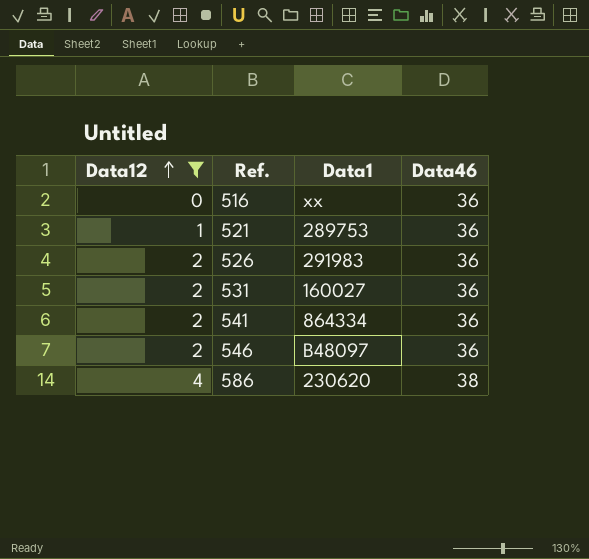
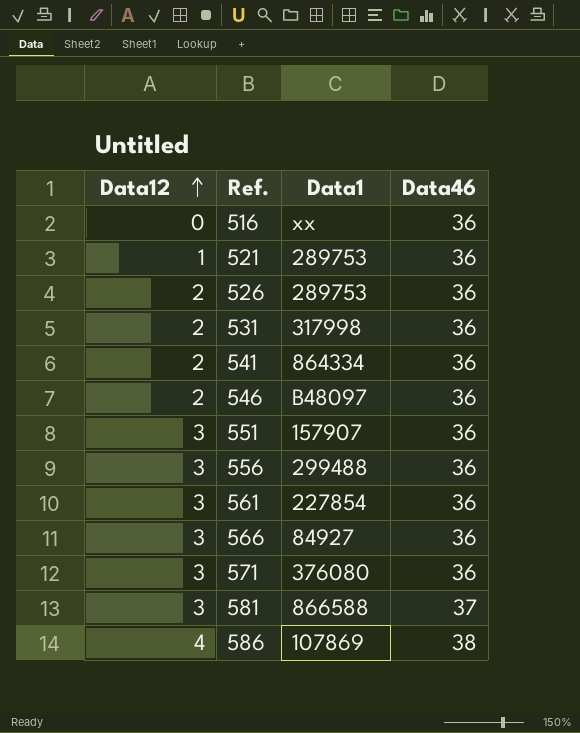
filter: Data12 != 3 -> none
526 | Data1: 291983 -> 289753
531 | Data1: 160027 -> 317998
586 | Data1: 230620 -> 107869

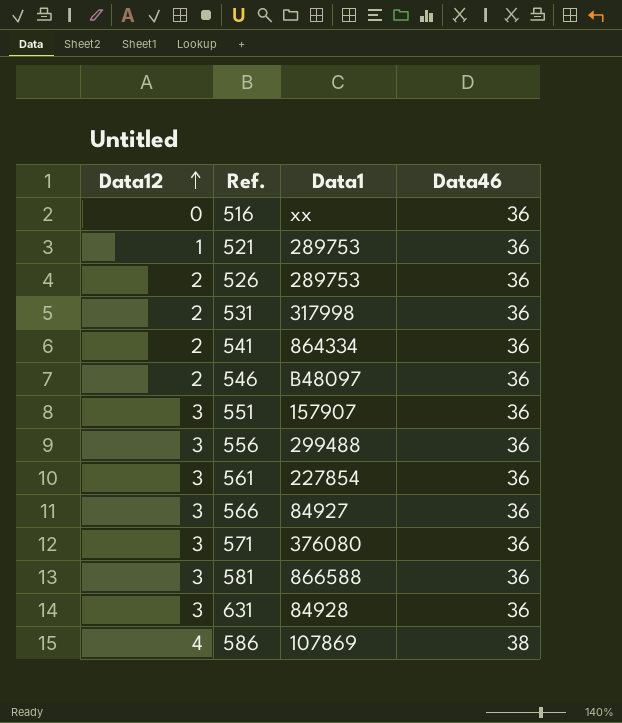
581 | Data46: 37 -> 36
row 631: none -> 3 | 84928 | 36

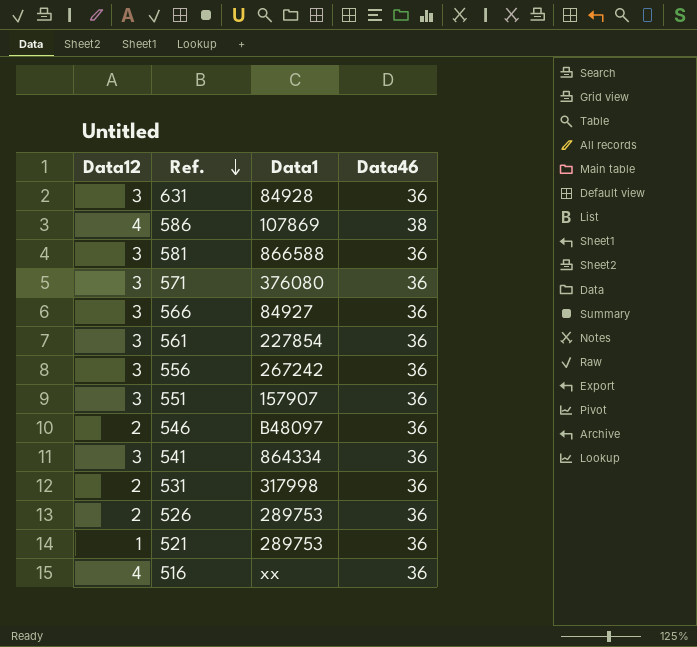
row order: Data12 ascending -> Ref. descending
556 | Data1: 299488 -> 267242
541 | Data12: 2 -> 3
516 | Data12: 0 -> 4

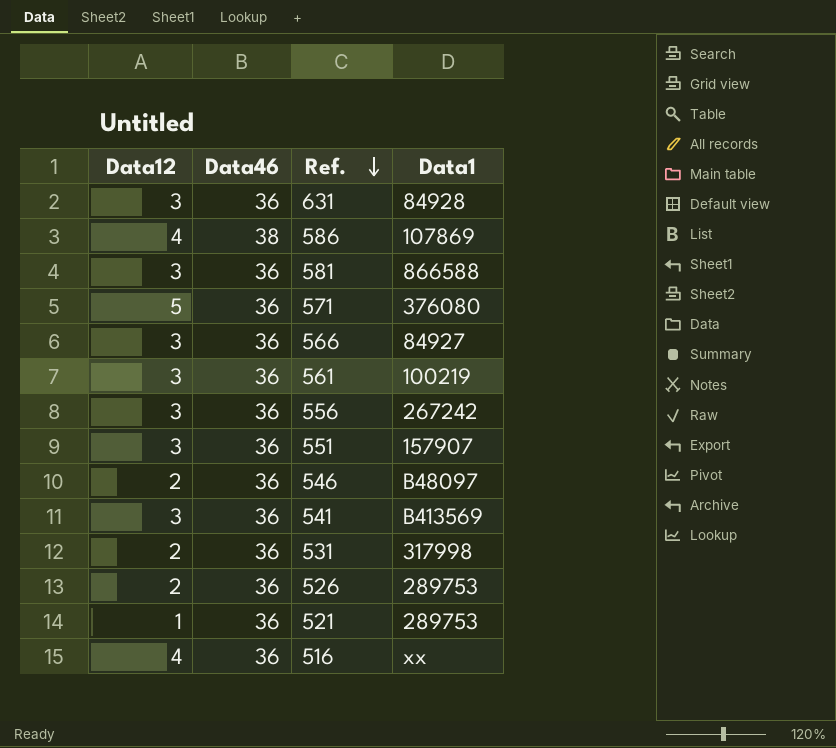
column Data46 | position: 4 -> 2
571 | Data12: 3 -> 5
561 | Data1: 227854 -> 100219
541 | Data1: 864334 -> B413569

